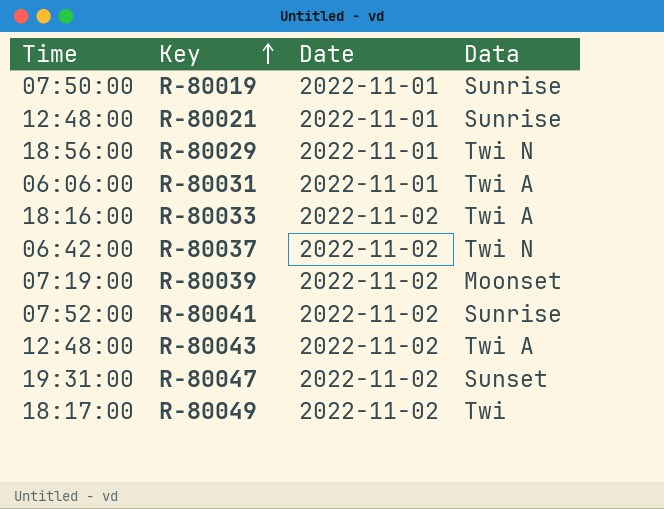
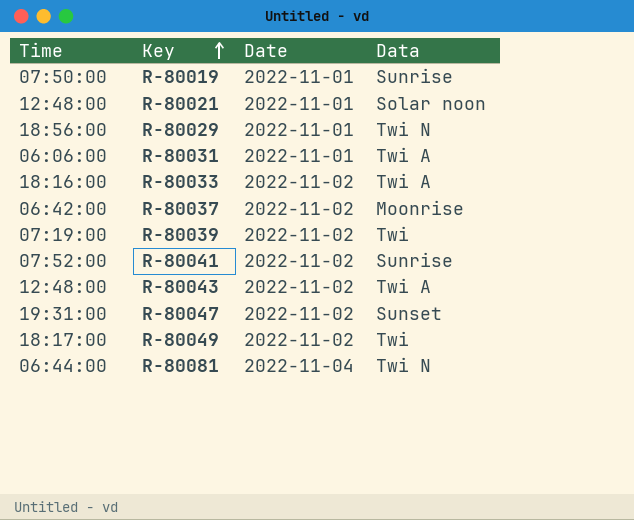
R-80021 | Data: Sunrise -> Solar noon
R-80037 | Data: Twi N -> Moonrise
R-80039 | Data: Moonset -> Twi
row R-80081: none -> 06:44:00 | 2022-11-04 | Twi N

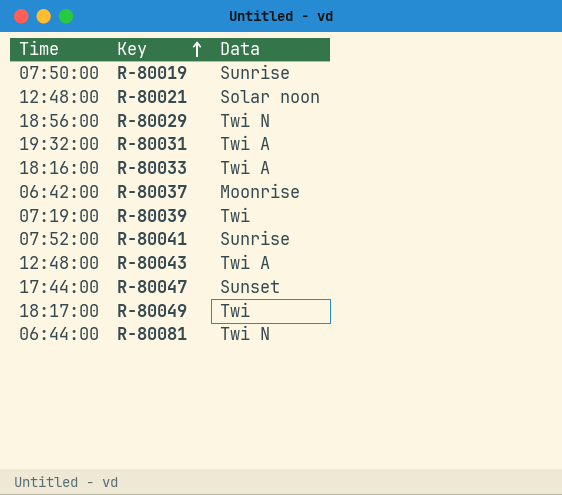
column Date | position: 3 -> none
R-80031 | Time: 06:06:00 -> 19:32:00
R-80047 | Time: 19:31:00 -> 17:44:00

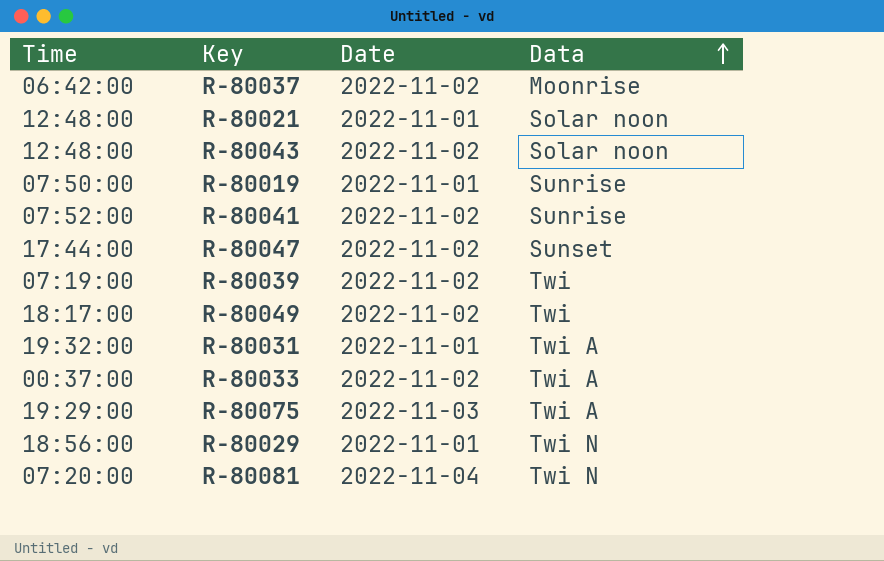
row order: Key ascending -> Data ascending
column Date | position: none -> 3
R-80043 | Data: Twi A -> Solar noon
R-80033 | Time: 18:16:00 -> 00:37:00
row R-80075: none -> 19:29:00 | 2022-11-03 | Twi A
R-80081 | Time: 06:44:00 -> 07:20:00

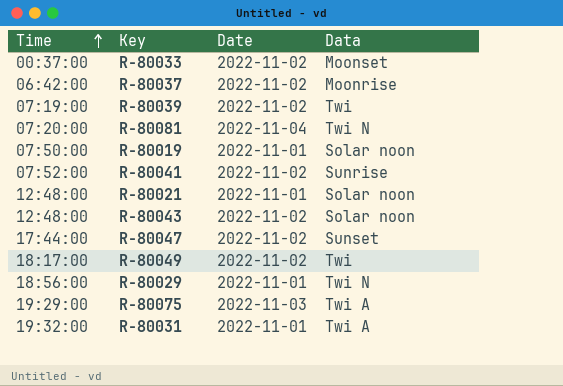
row order: Data ascending -> Time ascending
R-80033 | Data: Twi A -> Moonset
R-80019 | Data: Sunrise -> Solar noon

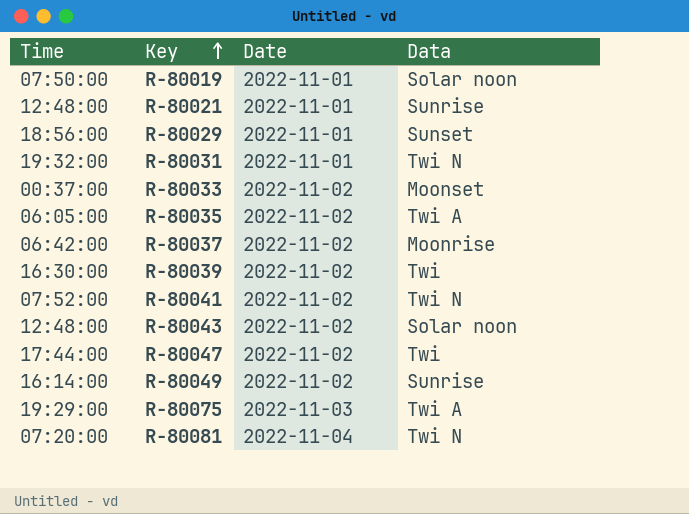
row order: Time ascending -> Key ascending
R-80021 | Data: Solar noon -> Sunrise
R-80029 | Data: Twi N -> Sunset
R-80031 | Data: Twi A -> Twi N
row R-80035: none -> 06:05:00 | 2022-11-02 | Twi A
R-80039 | Time: 07:19:00 -> 16:30:00
R-80041 | Data: Sunrise -> Twi N
R-80047 | Data: Sunset -> Twi
R-80049 | Time: 18:17:00 -> 16:14:00
R-80049 | Data: Twi -> Sunrise

